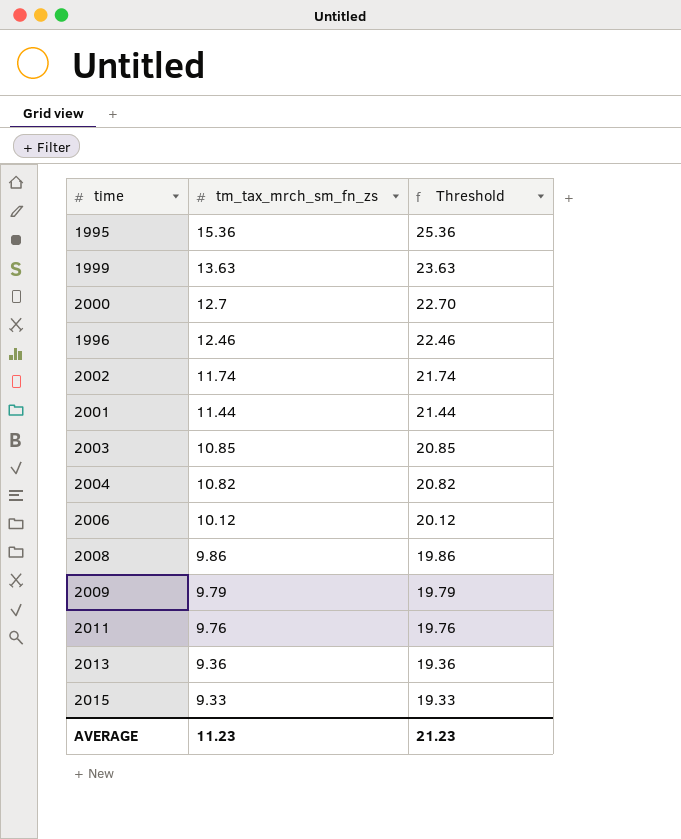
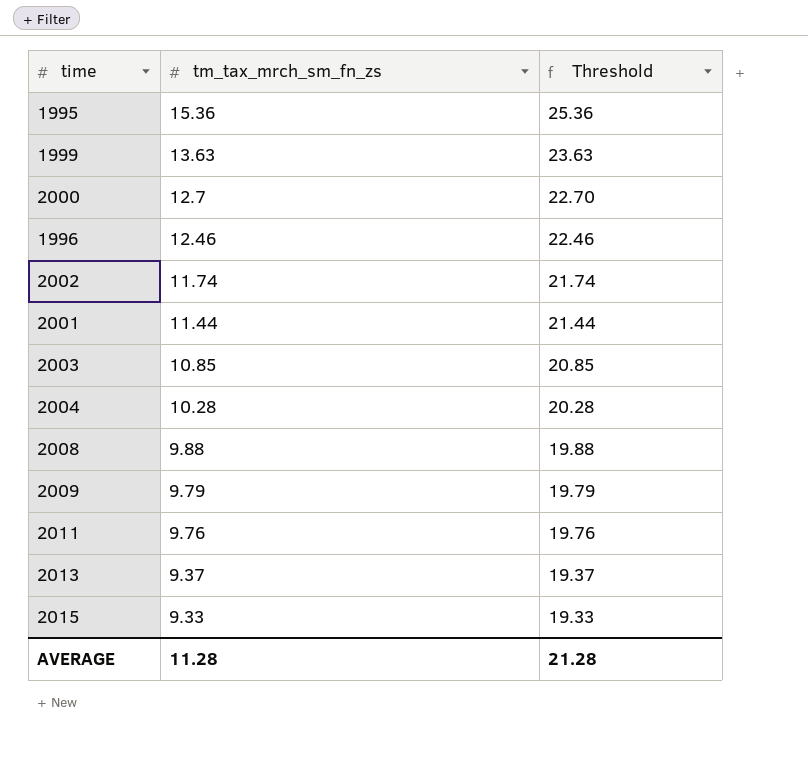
row 2006: 10.12 | 20.12 -> none
2004 | tm_tax_mrch_sm_fn_zs: 10.82 -> 10.28
2004 | Threshold: 20.82 -> 20.28
2008 | tm_tax_mrch_sm_fn_zs: 9.86 -> 9.88
2008 | Threshold: 19.86 -> 19.88
2013 | tm_tax_mrch_sm_fn_zs: 9.36 -> 9.37
2013 | Threshold: 19.36 -> 19.37
AVERAGE | tm_tax_mrch_sm_fn_zs: 11.23 -> 11.28
AVERAGE | Threshold: 21.23 -> 21.28

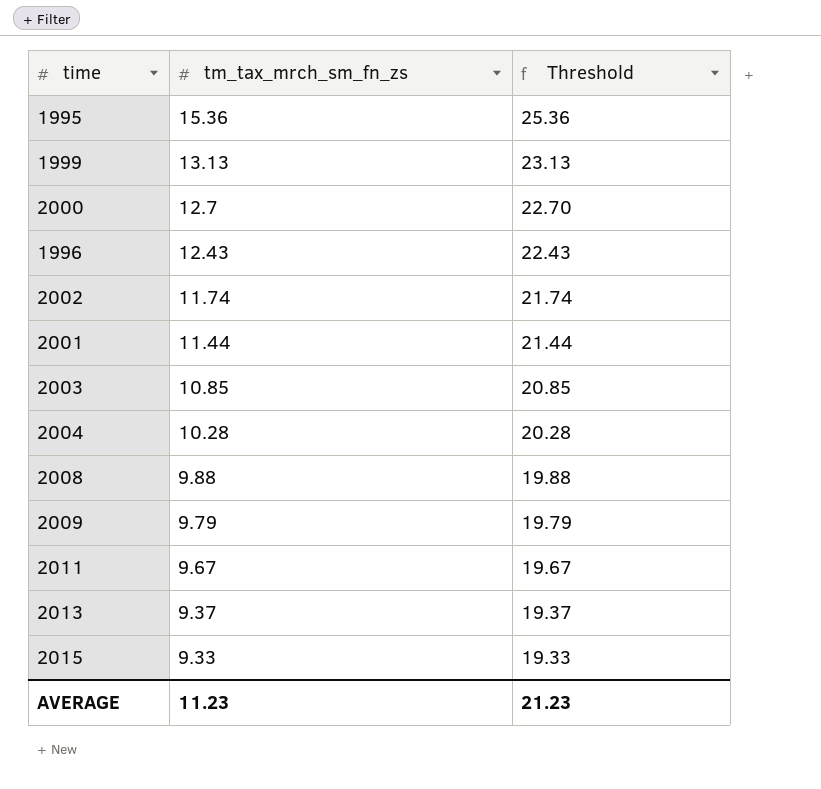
1999 | tm_tax_mrch_sm_fn_zs: 13.63 -> 13.13
1999 | Threshold: 23.63 -> 23.13
1996 | tm_tax_mrch_sm_fn_zs: 12.46 -> 12.43
1996 | Threshold: 22.46 -> 22.43
2011 | tm_tax_mrch_sm_fn_zs: 9.76 -> 9.67
2011 | Threshold: 19.76 -> 19.67
AVERAGE | tm_tax_mrch_sm_fn_zs: 11.28 -> 11.23
AVERAGE | Threshold: 21.28 -> 21.23

